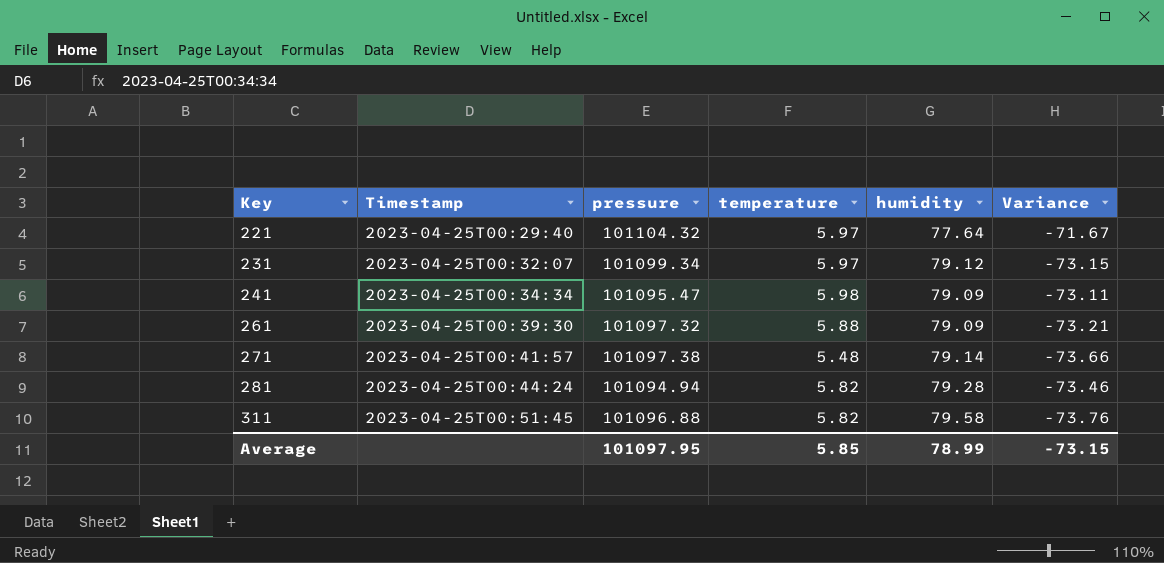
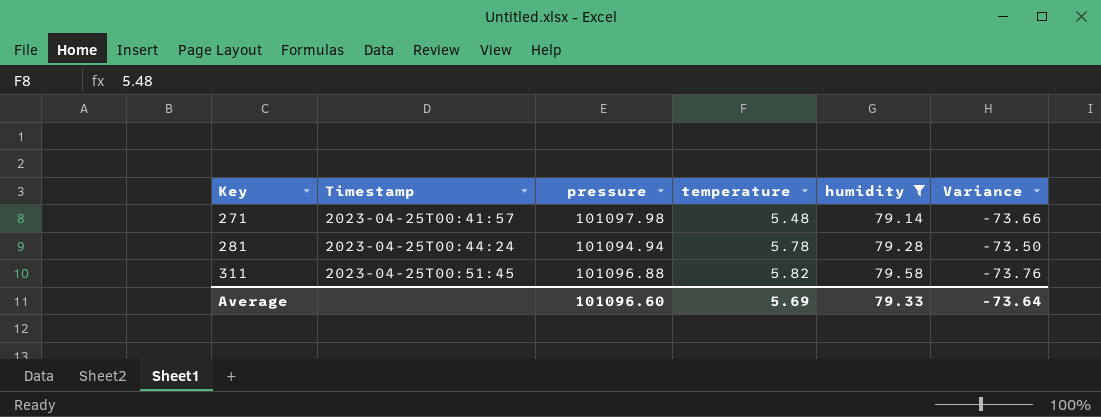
filter: none -> humidity >= 79.14
271 | pressure: 101097.38 -> 101097.98
281 | temperature: 5.82 -> 5.78
281 | Variance: -73.46 -> -73.50
Average | pressure: 101097.95 -> 101096.60
Average | temperature: 5.85 -> 5.69
Average | humidity: 78.99 -> 79.33
Average | Variance: -73.15 -> -73.64

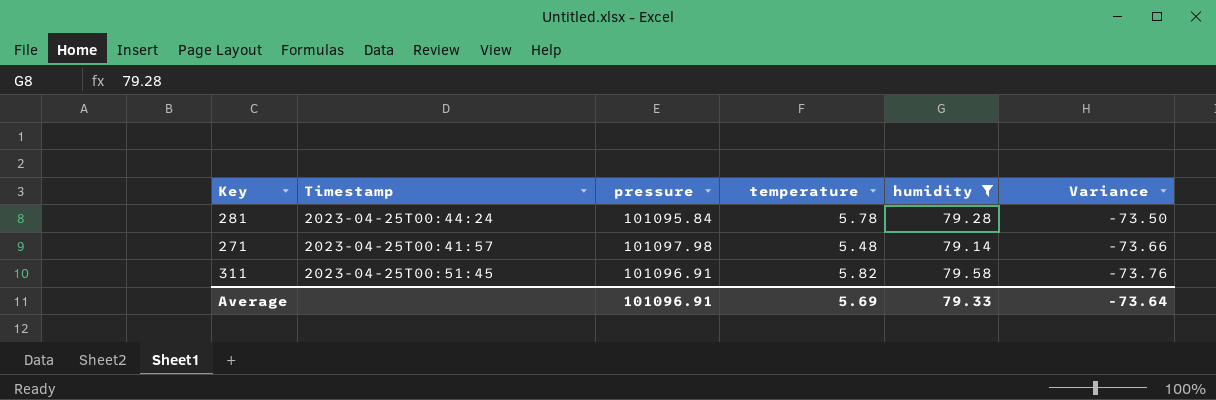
row order: Key ascending -> Variance descending
281 | pressure: 101094.94 -> 101095.84
311 | pressure: 101096.88 -> 101096.91
Average | pressure: 101096.60 -> 101096.91

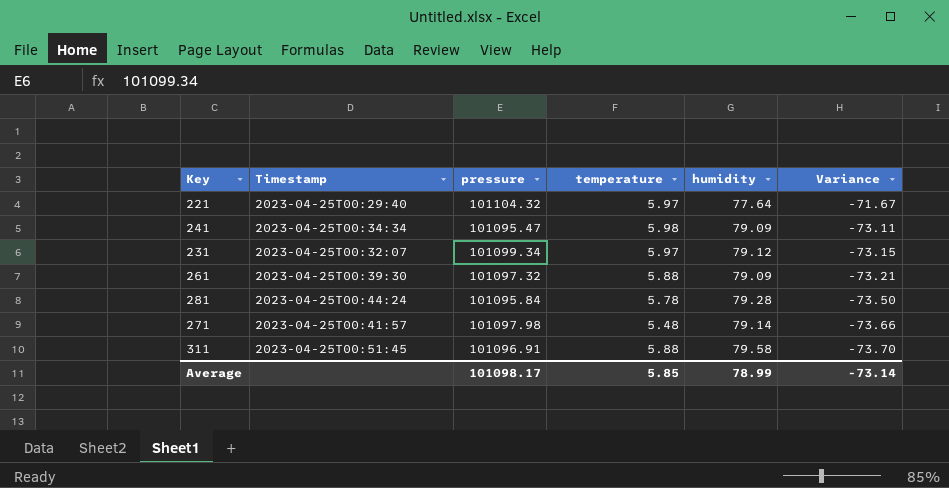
filter: humidity >= 79.14 -> none
311 | temperature: 5.82 -> 5.88
311 | Variance: -73.76 -> -73.70
Average | pressure: 101096.91 -> 101098.17
Average | temperature: 5.69 -> 5.85
Average | humidity: 79.33 -> 78.99
Average | Variance: -73.64 -> -73.14

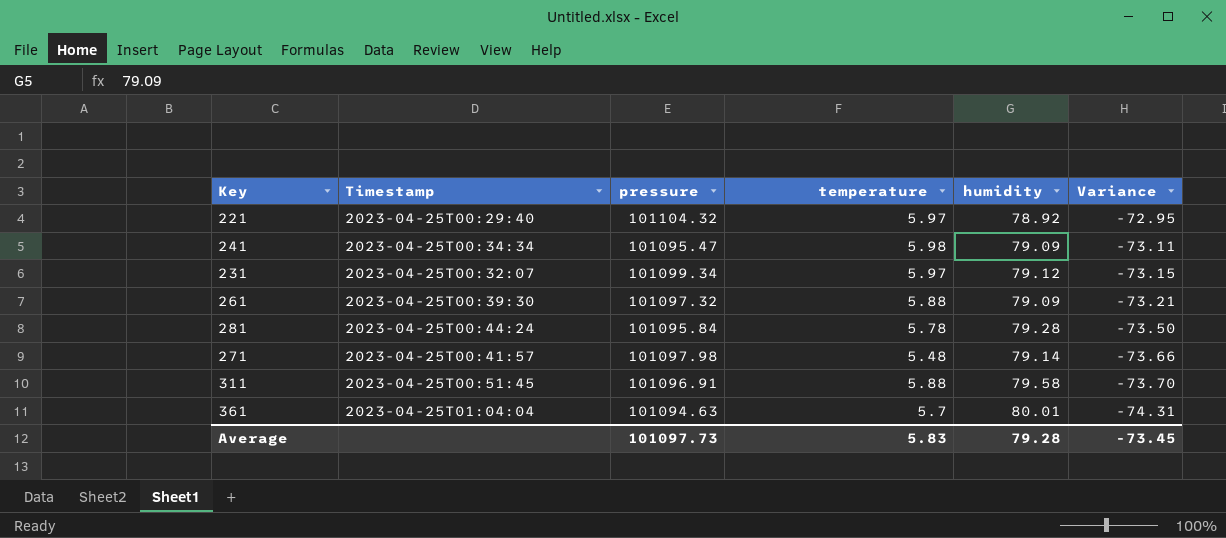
221 | humidity: 77.64 -> 78.92
221 | Variance: -71.67 -> -72.95
row 361: none -> 2023-04-25T01:04:04 | 101094.63 | 5.7 | 80.01 | -74.31
Average | pressure: 101098.17 -> 101097.73
Average | temperature: 5.85 -> 5.83
Average | humidity: 78.99 -> 79.28
Average | Variance: -73.14 -> -73.45

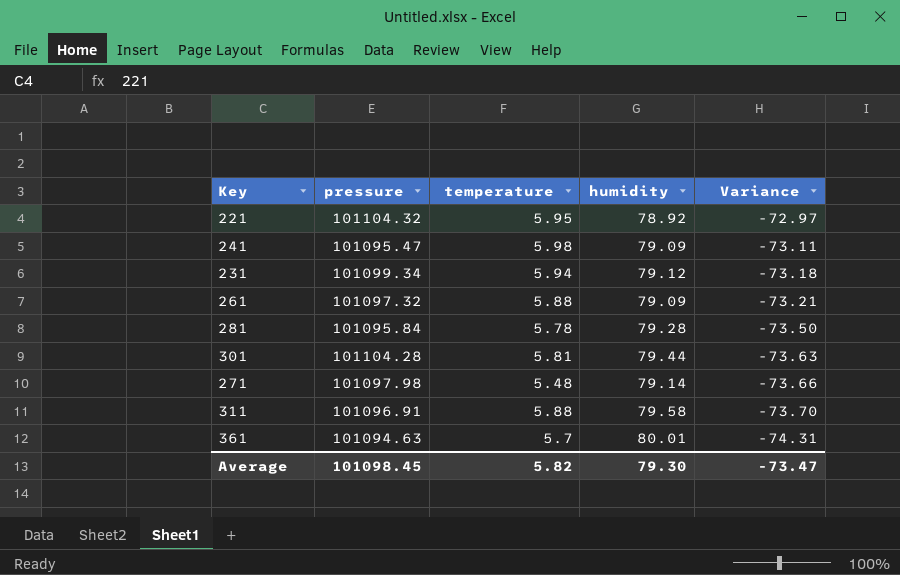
column Timestamp | position: 2 -> none
221 | temperature: 5.97 -> 5.95
221 | Variance: -72.95 -> -72.97
231 | temperature: 5.97 -> 5.94
231 | Variance: -73.15 -> -73.18
row 301: none -> 101104.28 | 5.81 | 79.44 | -73.63
Average | pressure: 101097.73 -> 101098.45
Average | temperature: 5.83 -> 5.82
Average | humidity: 79.28 -> 79.30
Average | Variance: -73.45 -> -73.47

